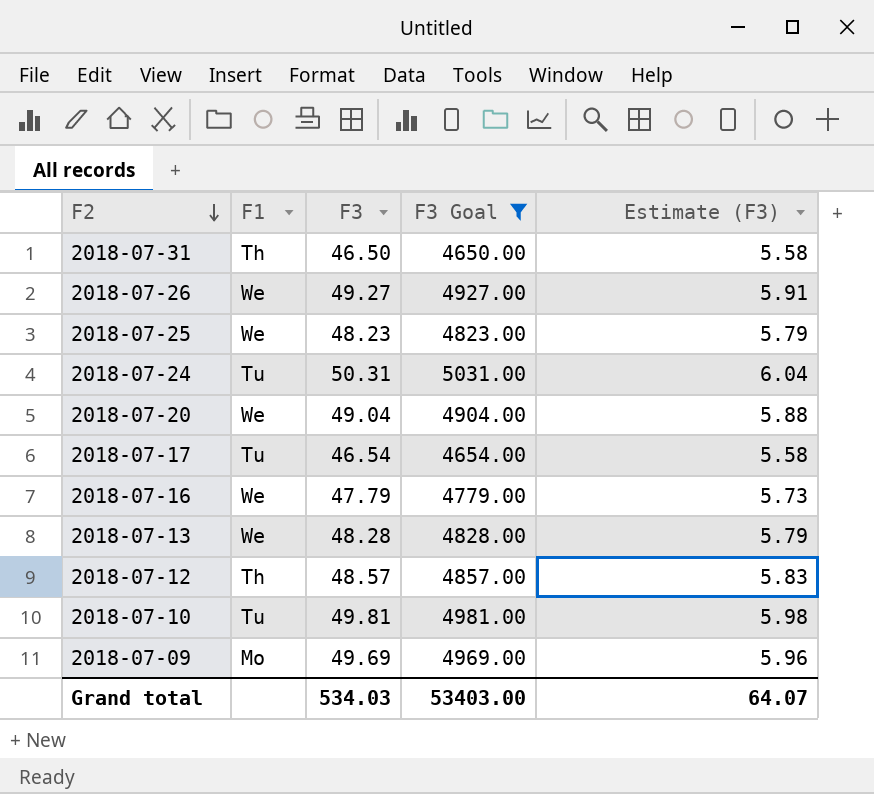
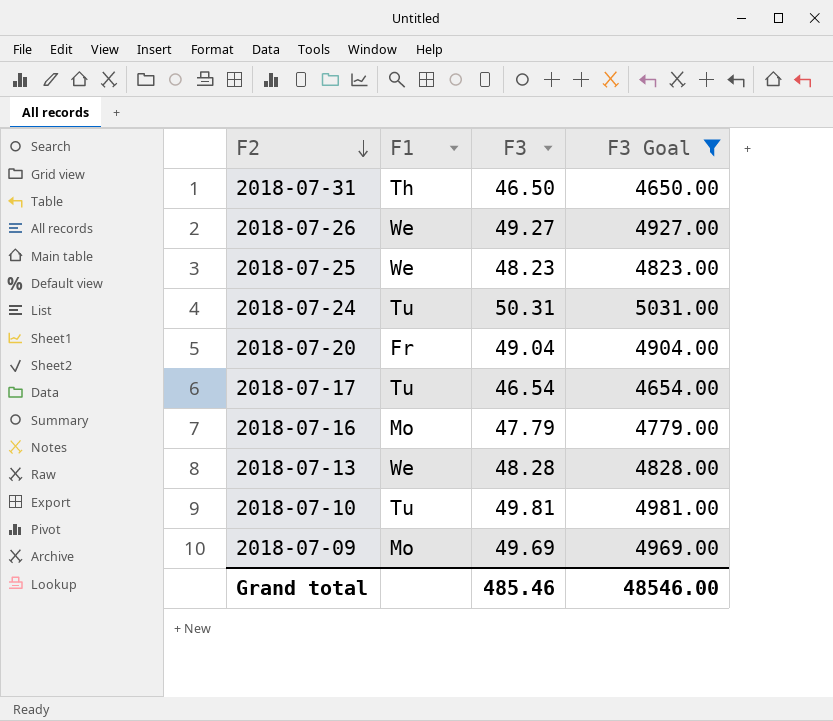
column Estimate (F3) | formula: [F3] * 0.12 -> none
row 2018-07-12: Th | 48.57 | 4857.00 | 5.83 -> none
2018-07-20 | F1: We -> Fr
2018-07-16 | F1: We -> Mo
Grand total | F3: 534.03 -> 485.46
Grand total | F3 Goal: 53403.00 -> 48546.00

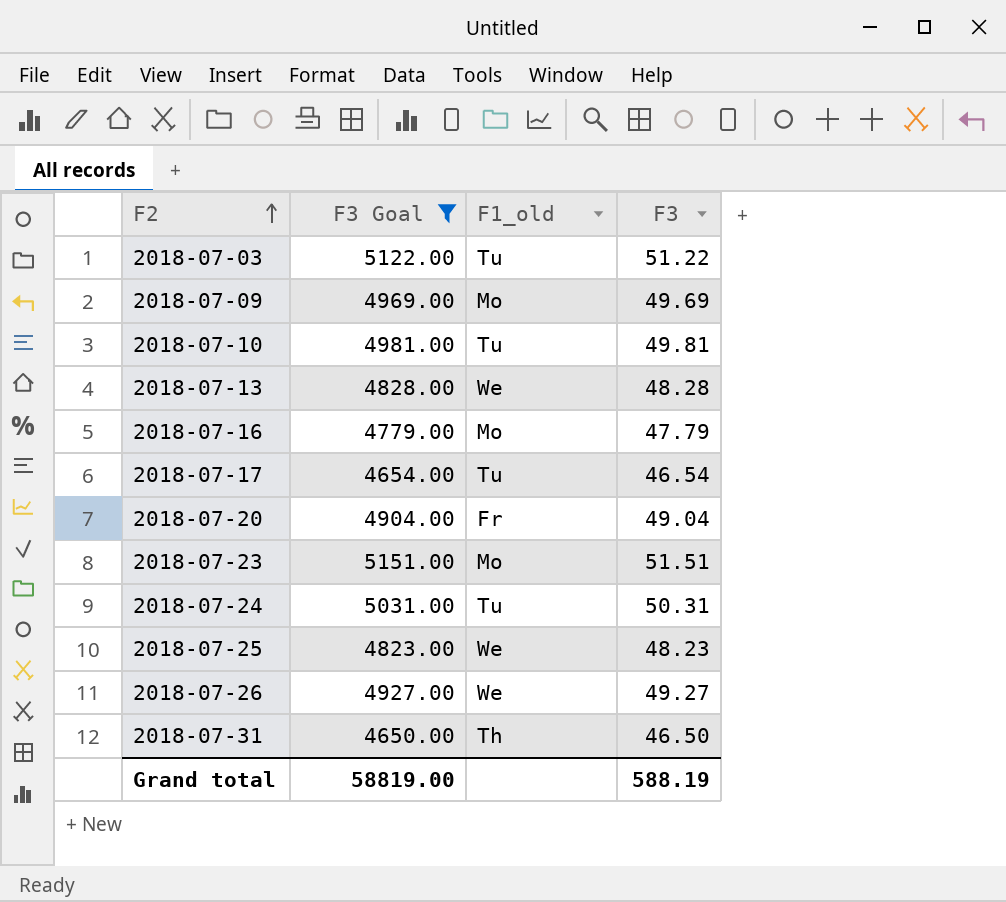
row order: F2 descending -> F2 ascending
column F3 Goal | position: 4 -> 2
column name: F1 -> F1_old
row 2018-07-03: none -> 5122.00 | Tu | 51.22
row 2018-07-23: none -> 5151.00 | Mo | 51.51
Grand total | F3 Goal: 48546.00 -> 58819.00
Grand total | F3: 485.46 -> 588.19

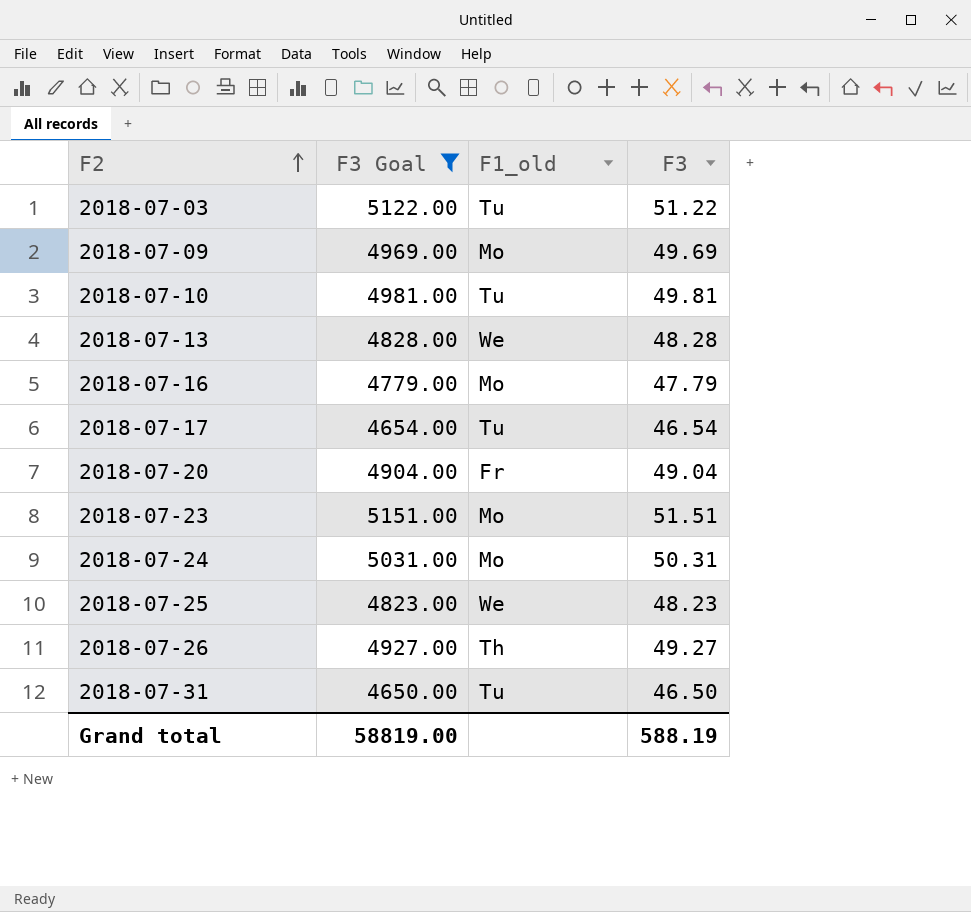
2018-07-24 | F1_old: Tu -> Mo
2018-07-26 | F1_old: We -> Th
2018-07-31 | F1_old: Th -> Tu

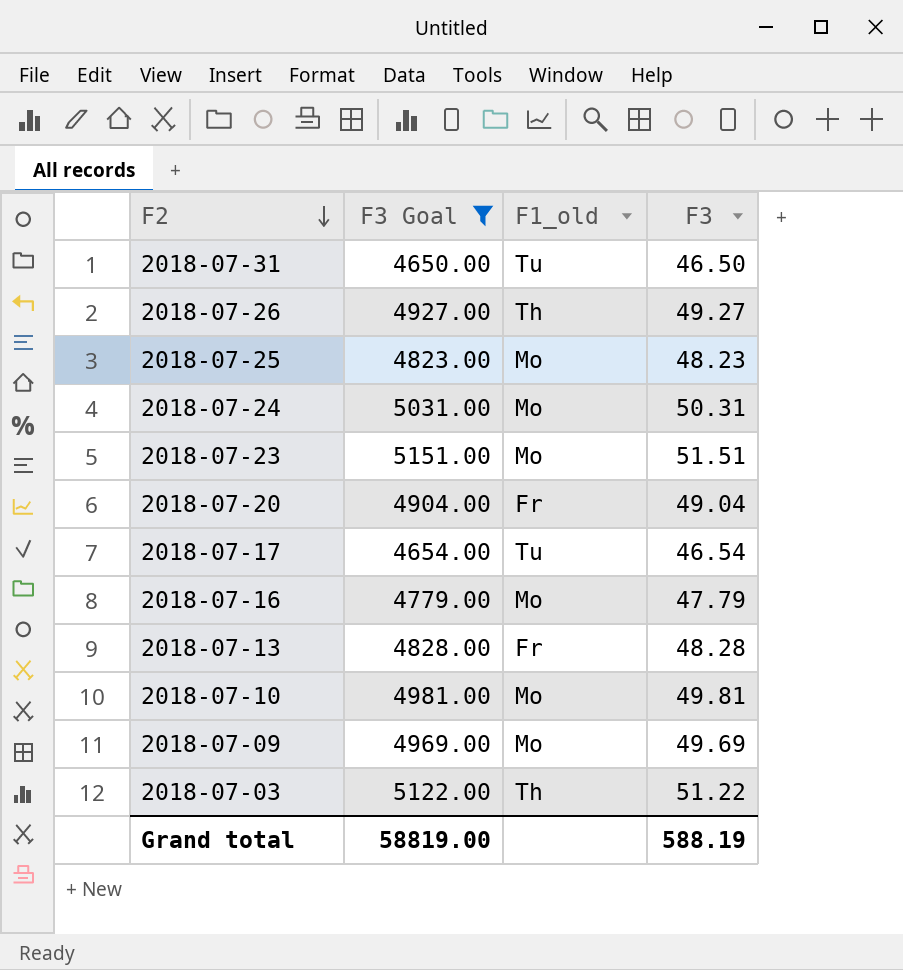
row order: F2 ascending -> F2 descending
2018-07-25 | F1_old: We -> Mo
2018-07-13 | F1_old: We -> Fr
2018-07-10 | F1_old: Tu -> Mo
2018-07-03 | F1_old: Tu -> Th

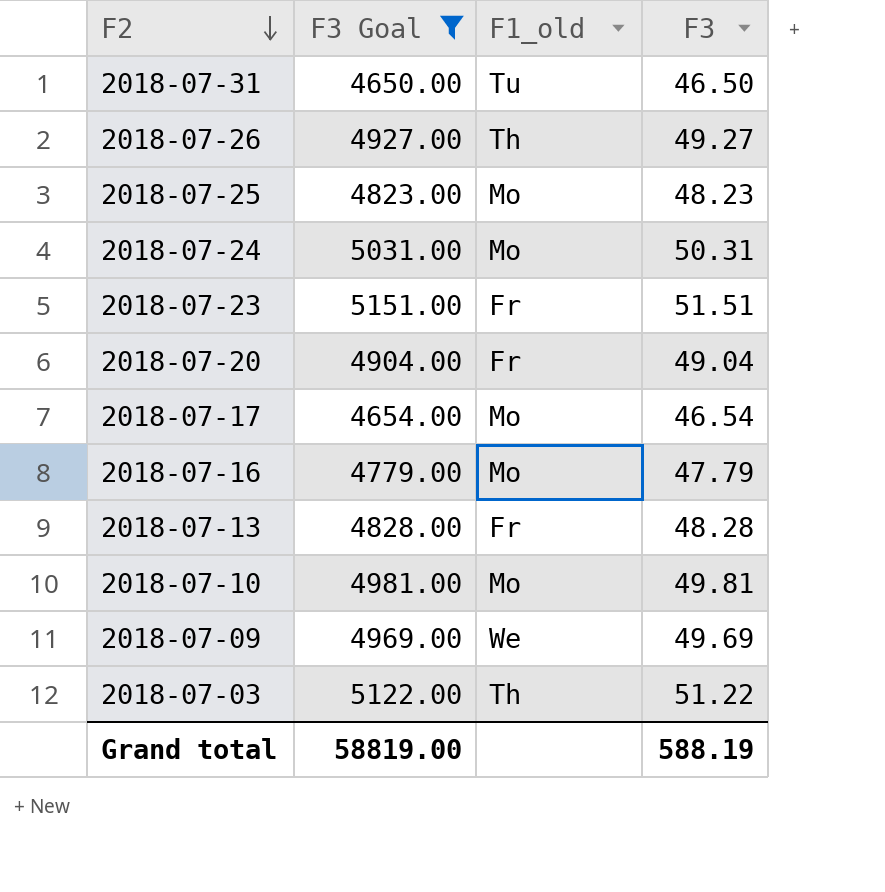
2018-07-23 | F1_old: Mo -> Fr
2018-07-17 | F1_old: Tu -> Mo
2018-07-09 | F1_old: Mo -> We

